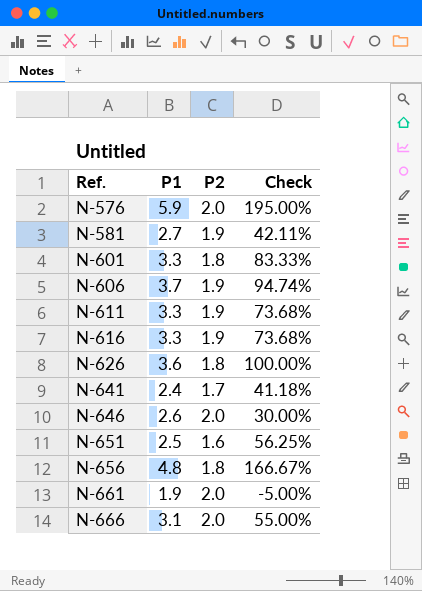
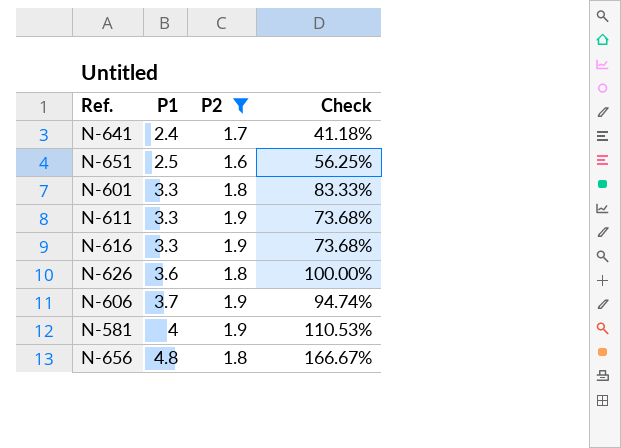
filter: none -> P2 != 2.0
row order: Ref. ascending -> P1 ascending
N-581 | P1: 2.7 -> 4
N-581 | Check: 42.11% -> 110.53%

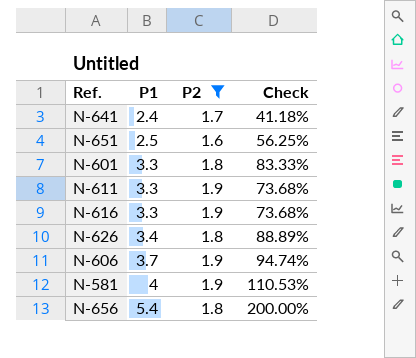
N-626 | P1: 3.6 -> 3.4
N-626 | Check: 100.00% -> 88.89%
N-656 | P1: 4.8 -> 5.4
N-656 | Check: 166.67% -> 200.00%

